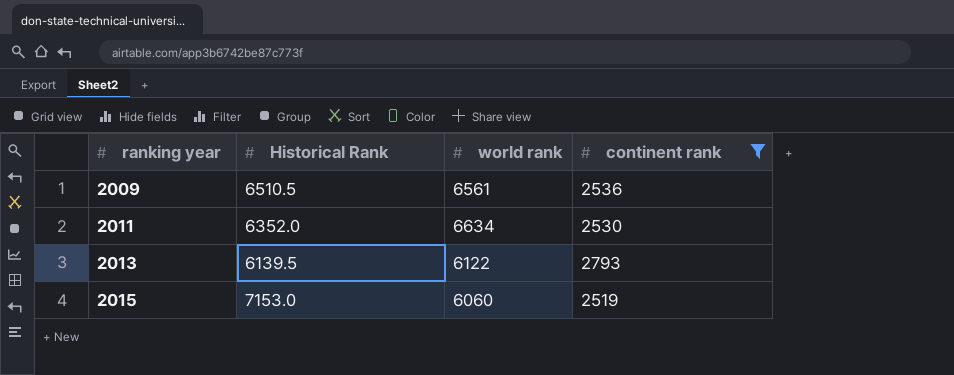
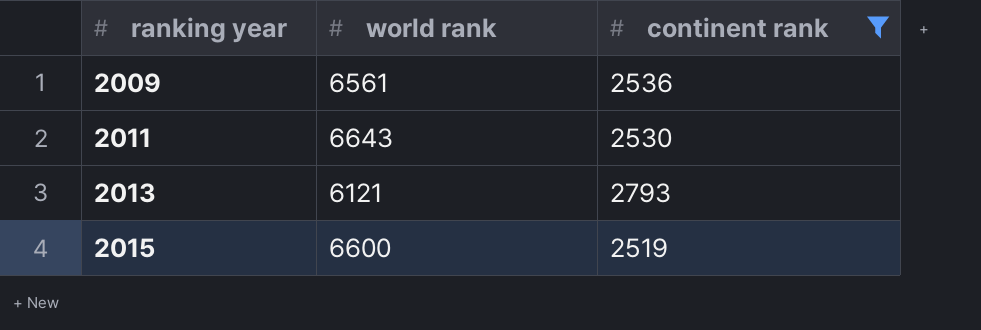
column Historical Rank | position: 2 -> none
2011 | world rank: 6634 -> 6643
2013 | world rank: 6122 -> 6121
2015 | world rank: 6060 -> 6600

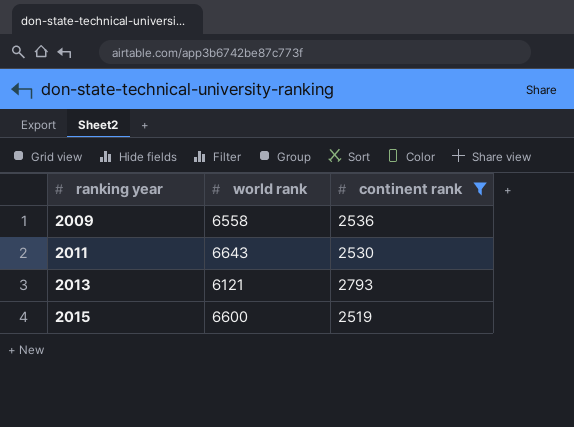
2009 | world rank: 6561 -> 6558

